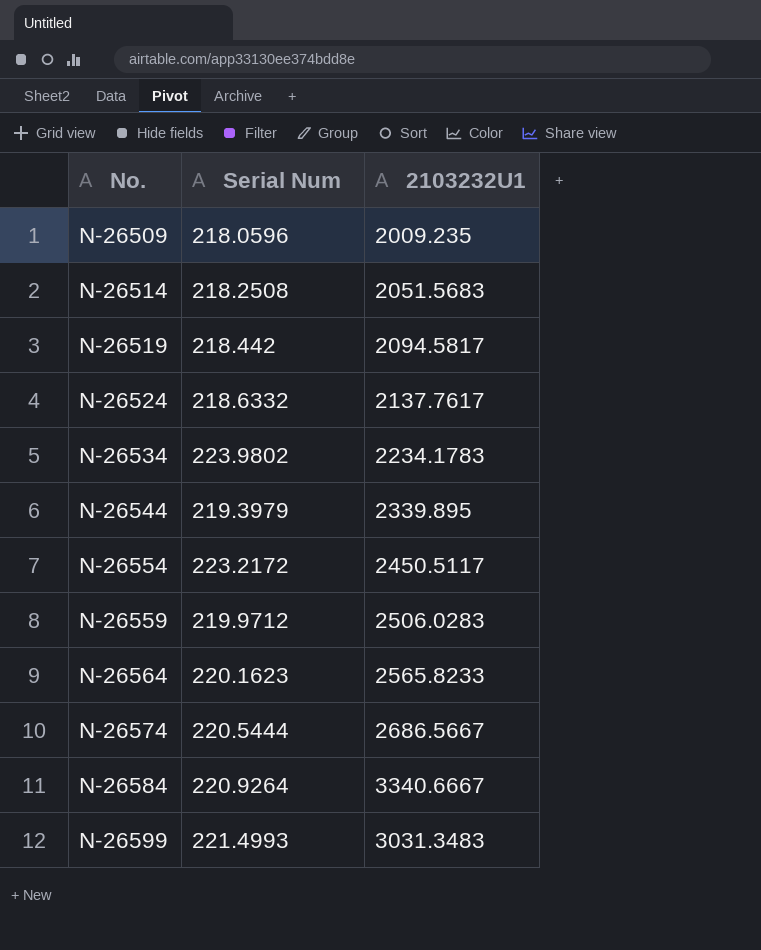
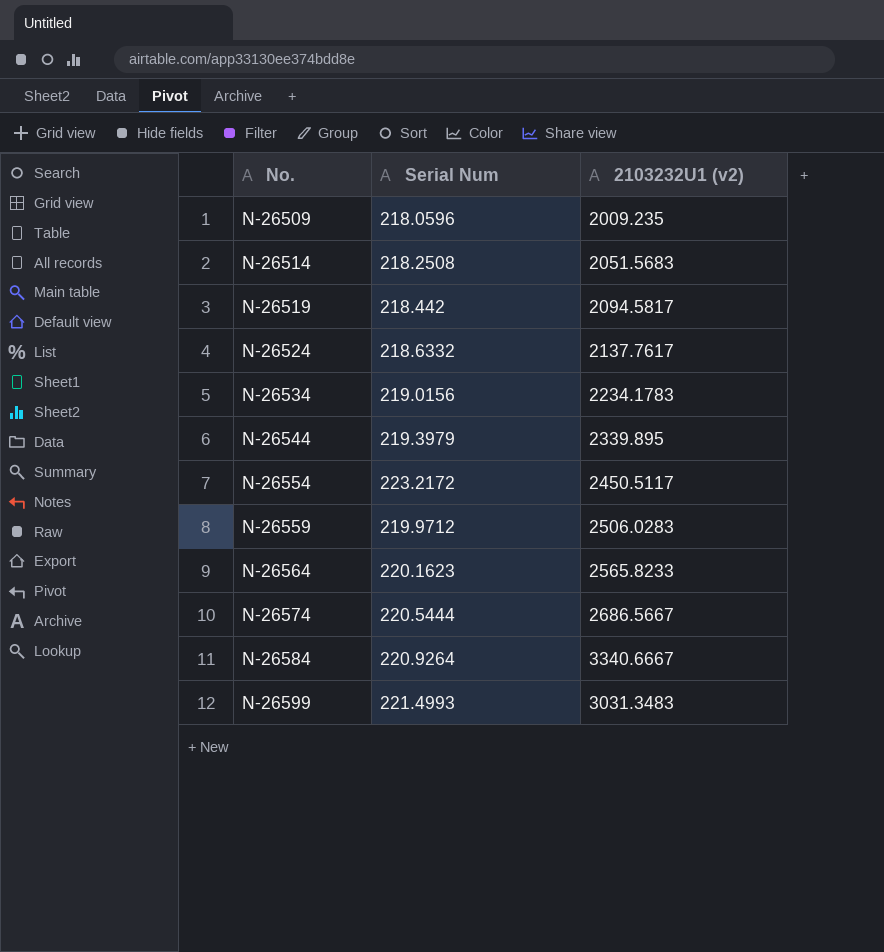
column name: 2103232U1 -> 2103232U1 (v2)
N-26534 | Serial Num: 223.9802 -> 219.0156

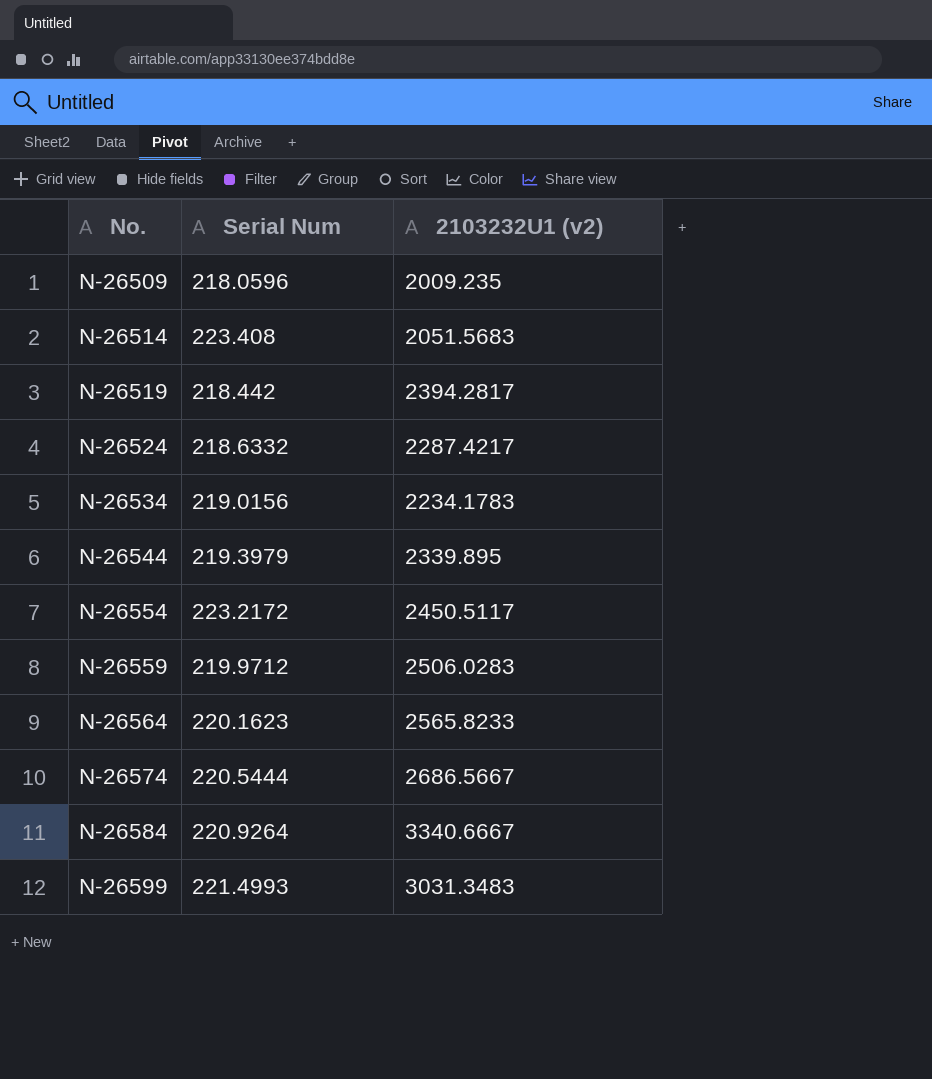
N-26514 | Serial Num: 218.2508 -> 223.408
N-26519 | 2103232U1 (v2): 2094.5817 -> 2394.2817
N-26524 | 2103232U1 (v2): 2137.7617 -> 2287.4217

